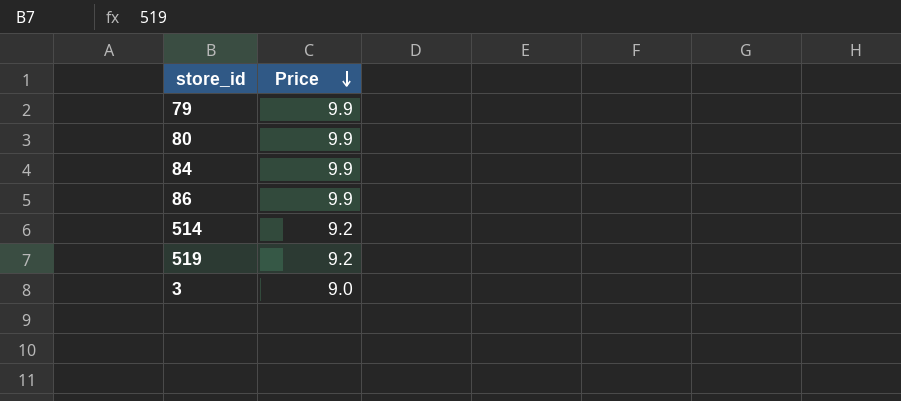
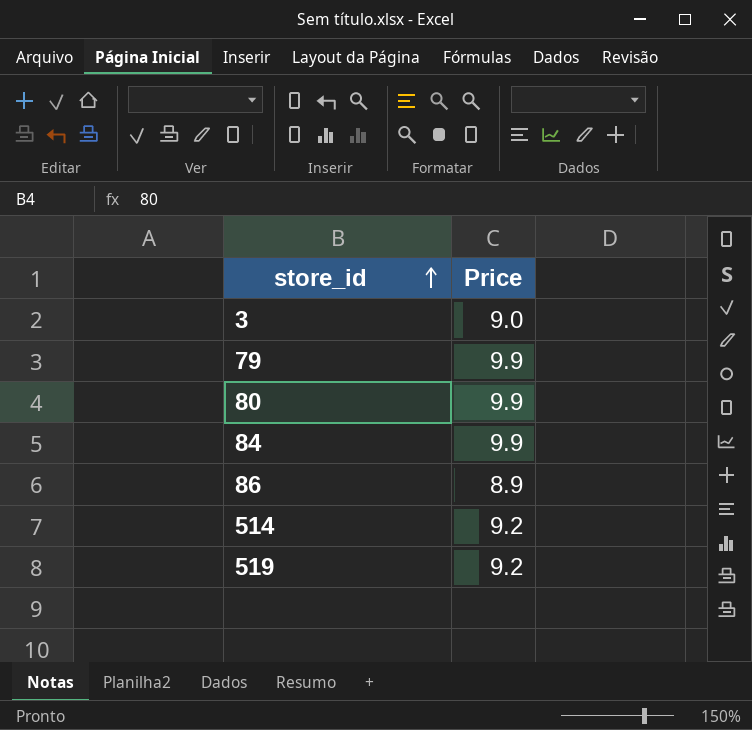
row order: Price descending -> store_id ascending
86 | Price: 9.9 -> 8.9

